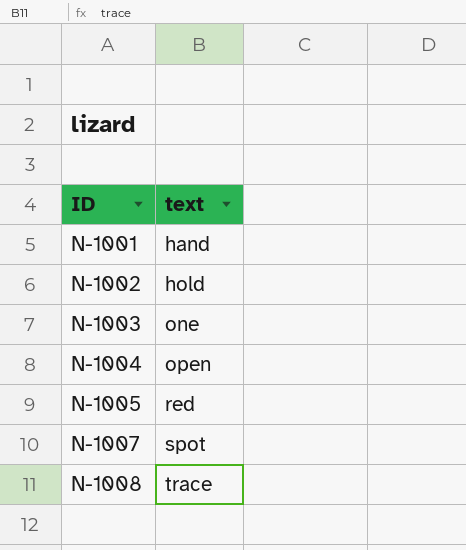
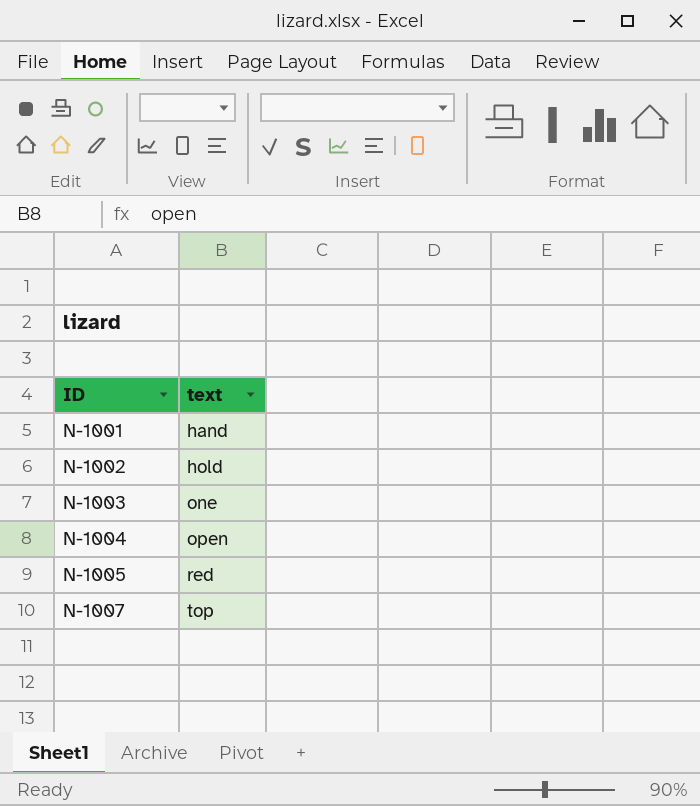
row N-1008: trace -> none
N-1007 | text: spot -> top

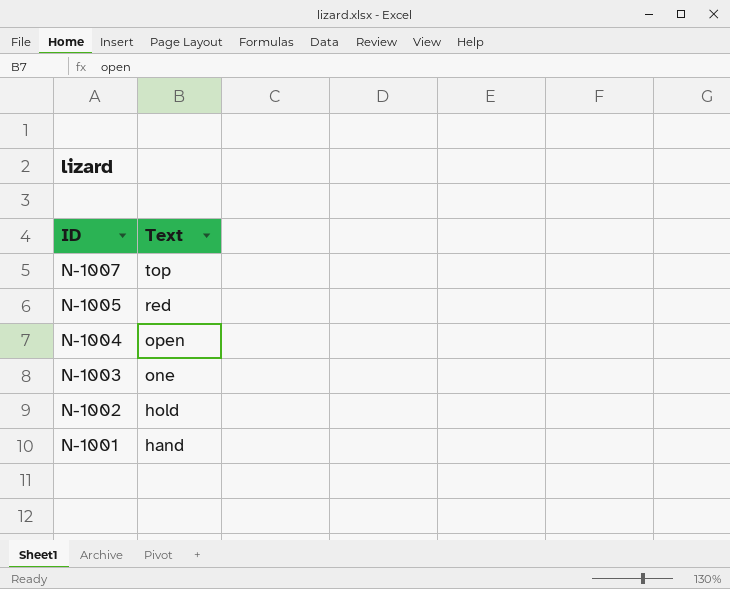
row order: ID ascending -> ID descending
column name: text -> Text

